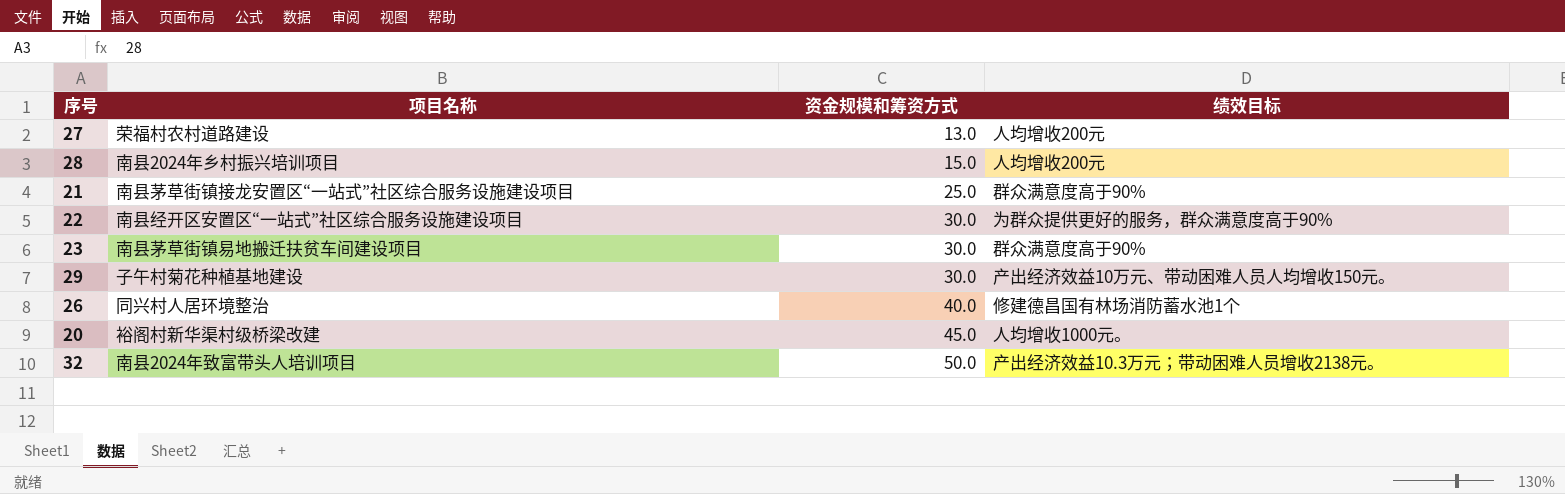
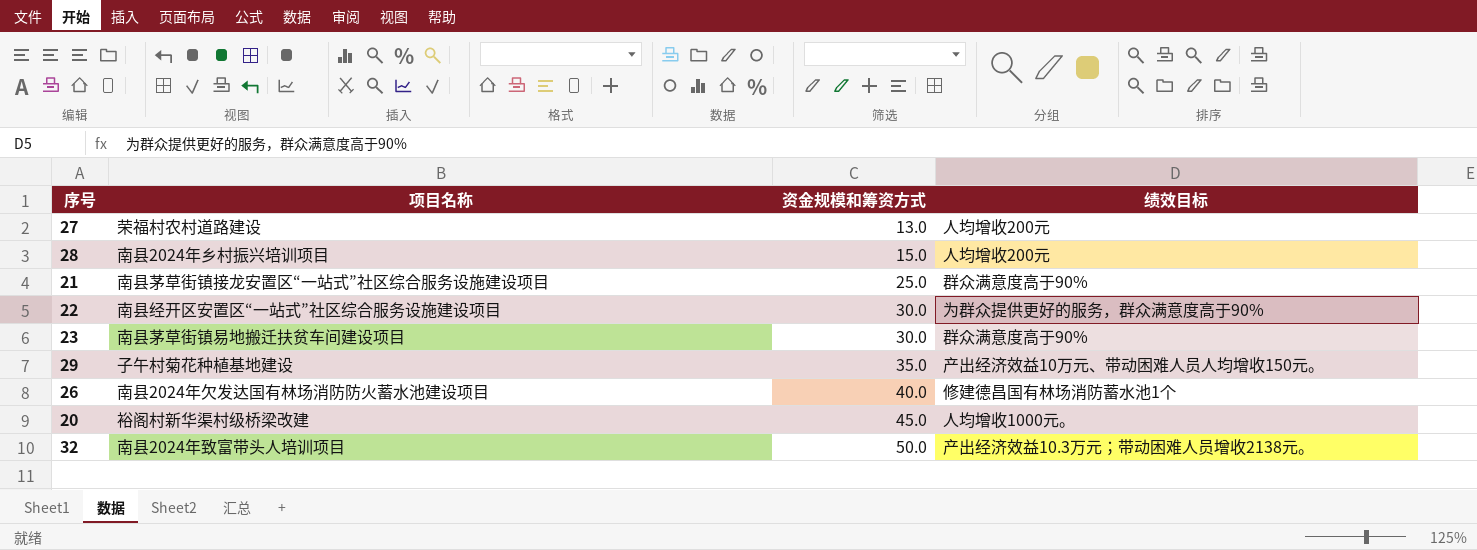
29 | 资金规模和筹资方式: 30.0 -> 35.0
26 | 项目名称: 同兴村人居环境整治 -> 南县2024年欠发达国有林场消防防火蓄水池建设项目

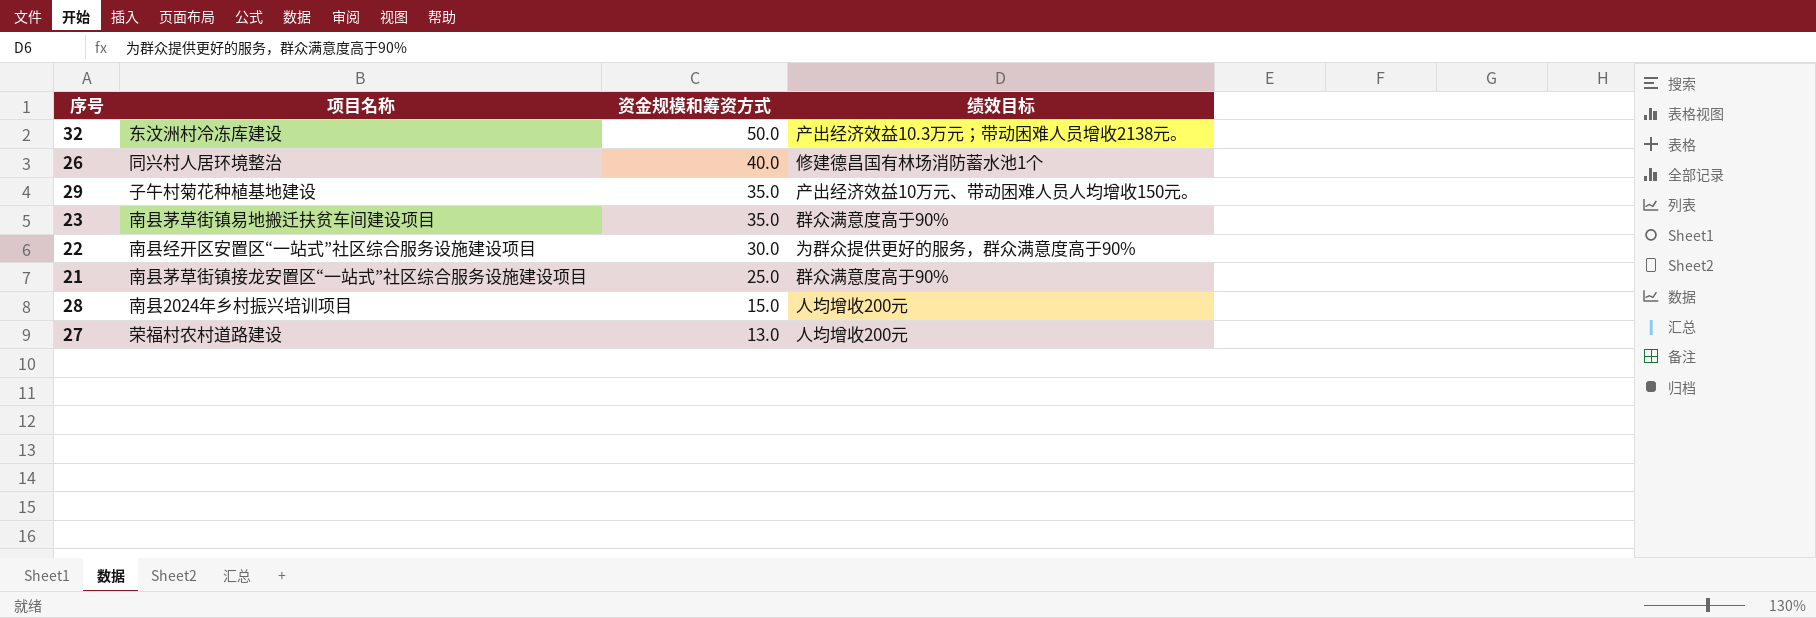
row order: 资金规模和筹资方式 ascending -> 资金规模和筹资方式 descending
row 20: 裕阁村新华渠村级桥梁改建 | 45.0 | 人均增收1000元。 -> none
32 | 项目名称: 南县2024年致富带头人培训项目 -> 东汶洲村冷冻库建设
26 | 项目名称: 南县2024年欠发达国有林场消防防火蓄水池建设项目 -> 同兴村人居环境整治
23 | 资金规模和筹资方式: 30.0 -> 35.0

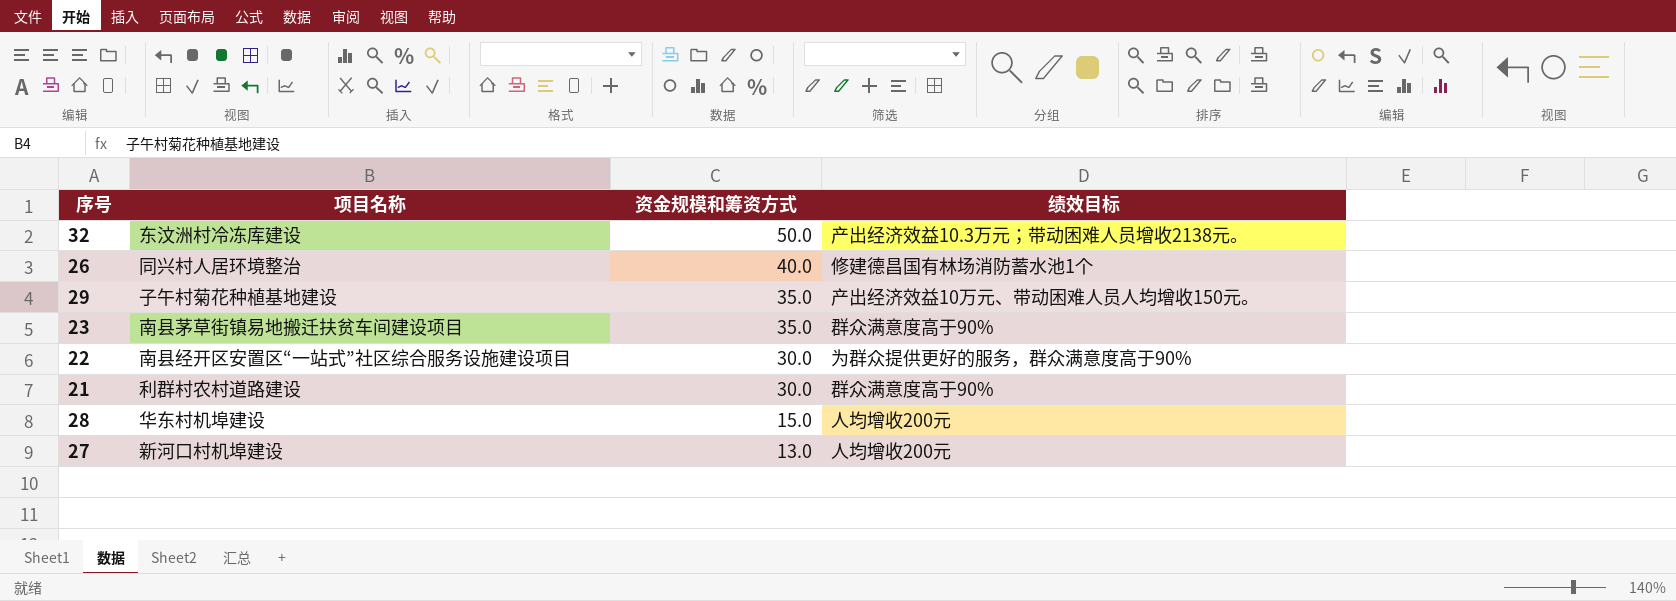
21 | 项目名称: 南县茅草街镇接龙安置区“一站式”社区综合服务设施建设项目 -> 利群村农村道路建设
21 | 资金规模和筹资方式: 25.0 -> 30.0
28 | 项目名称: 南县2024年乡村振兴培训项目 -> 华东村机埠建设
27 | 项目名称: 荣福村农村道路建设 -> 新河口村机埠建设

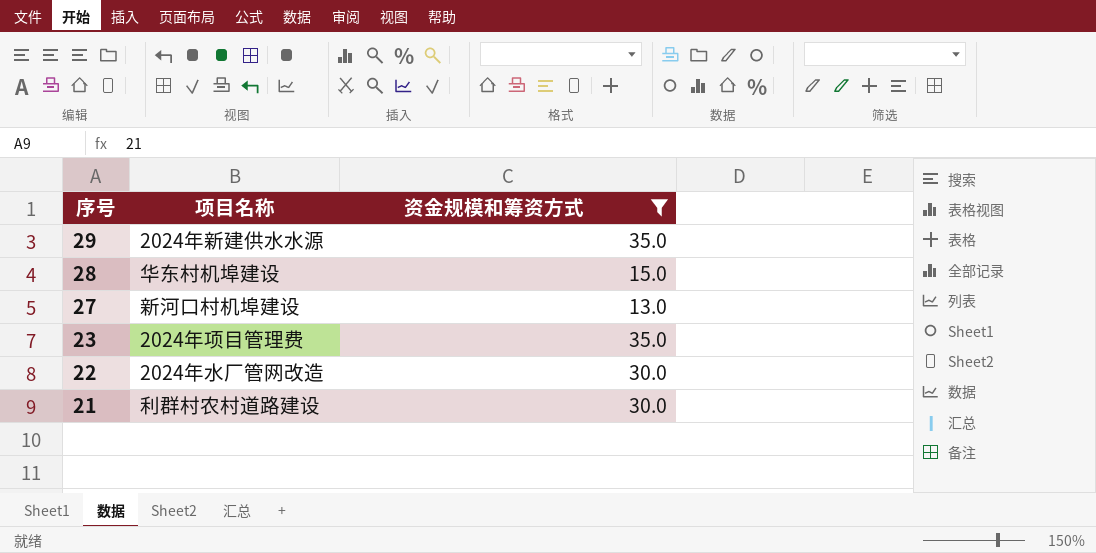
filter: none -> 资金规模和筹资方式 <= 35.0
row order: 资金规模和筹资方式 descending -> 序号 descending
column 绩效目标 | position: 4 -> none
29 | 项目名称: 子午村菊花种植基地建设 -> 2024年新建供水水源
23 | 项目名称: 南县茅草街镇易地搬迁扶贫车间建设项目 -> 2024年项目管理费
22 | 项目名称: 南县经开区安置区“一站式”社区综合服务设施建设项目 -> 2024年水厂管网改造

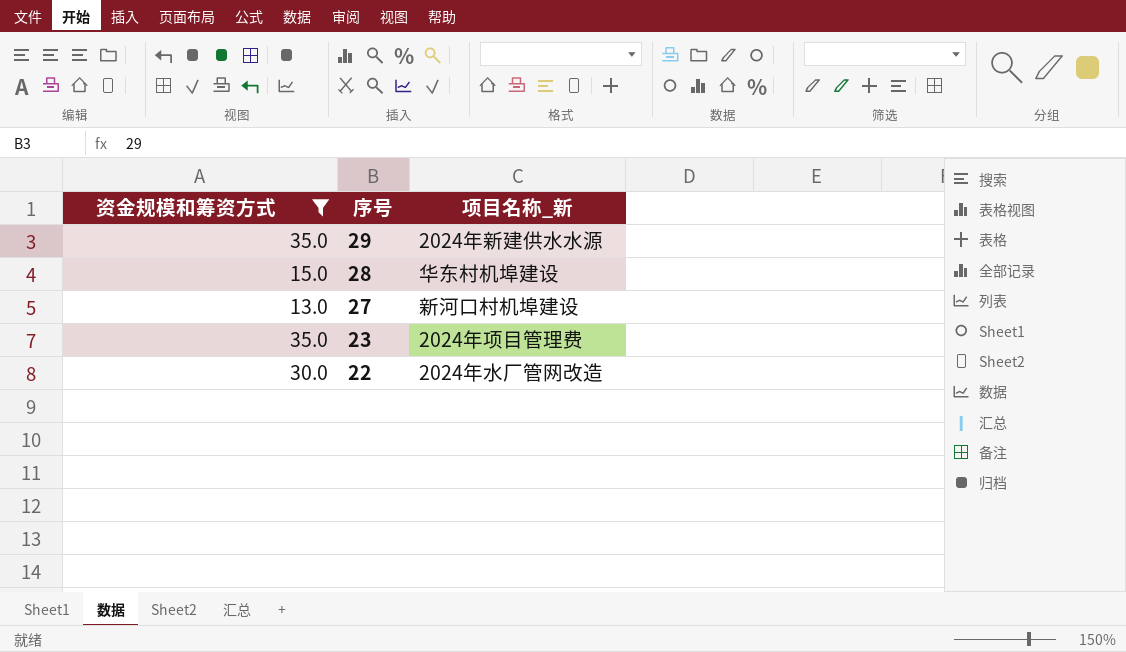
column 资金规模和筹资方式 | position: 3 -> 1
column name: 项目名称 -> 项目名称_新
row 21: 利群村农村道路建设 | 30.0 -> none

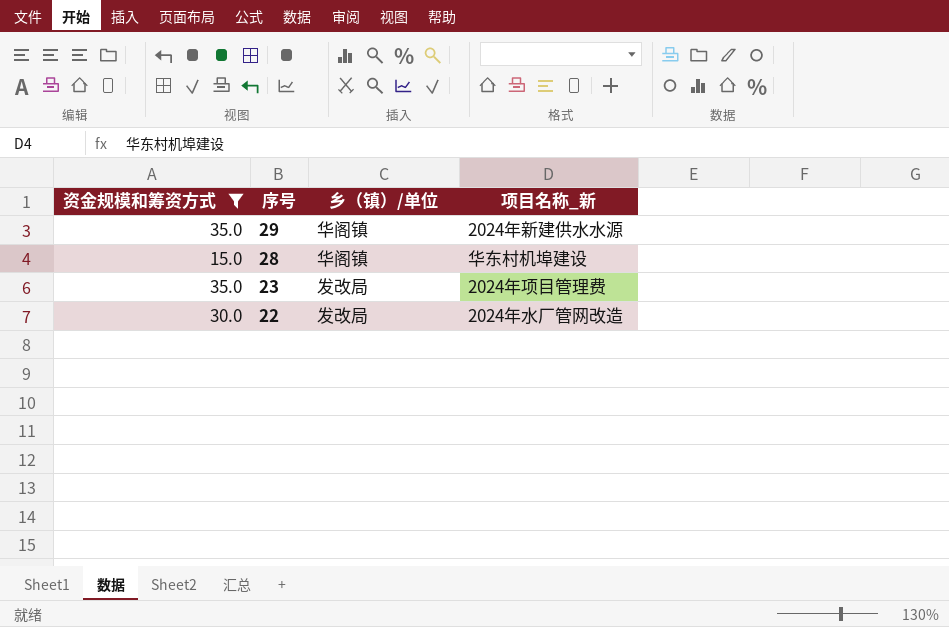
column 乡（镇）/单位 | position: none -> 3
row 27: 13.0 | 新河口村机埠建设 -> none

